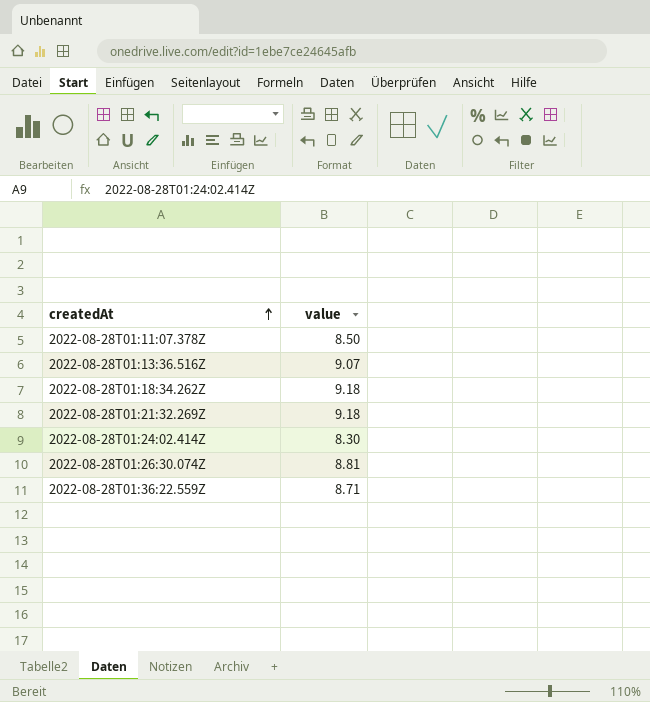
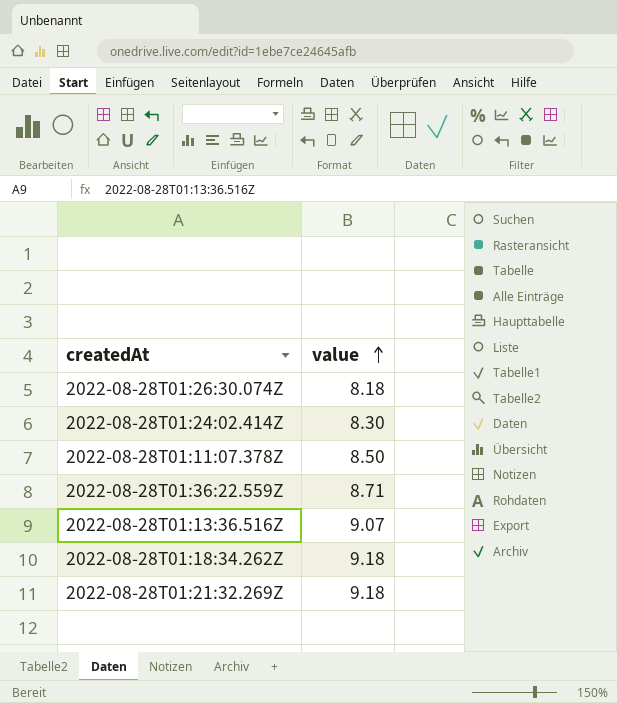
row order: createdAt ascending -> value ascending
2022-08-28T01:26:30.074Z | value: 8.81 -> 8.18

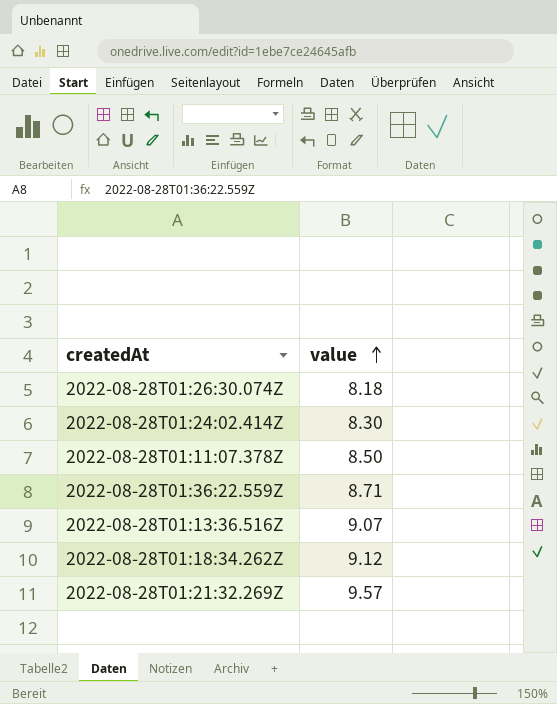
2022-08-28T01:18:34.262Z | value: 9.18 -> 9.12
2022-08-28T01:21:32.269Z | value: 9.18 -> 9.57

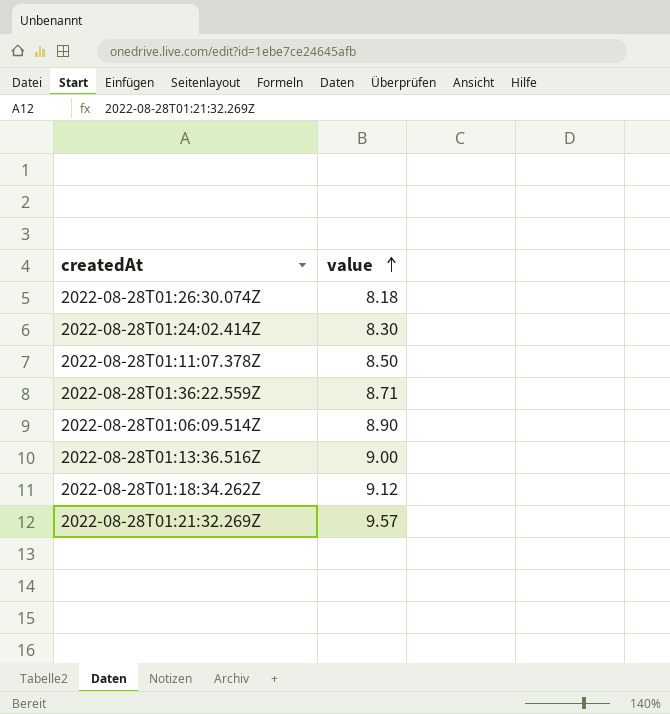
row 2022-08-28T01:06:09.514Z: none -> 8.90
2022-08-28T01:13:36.516Z | value: 9.07 -> 9.00

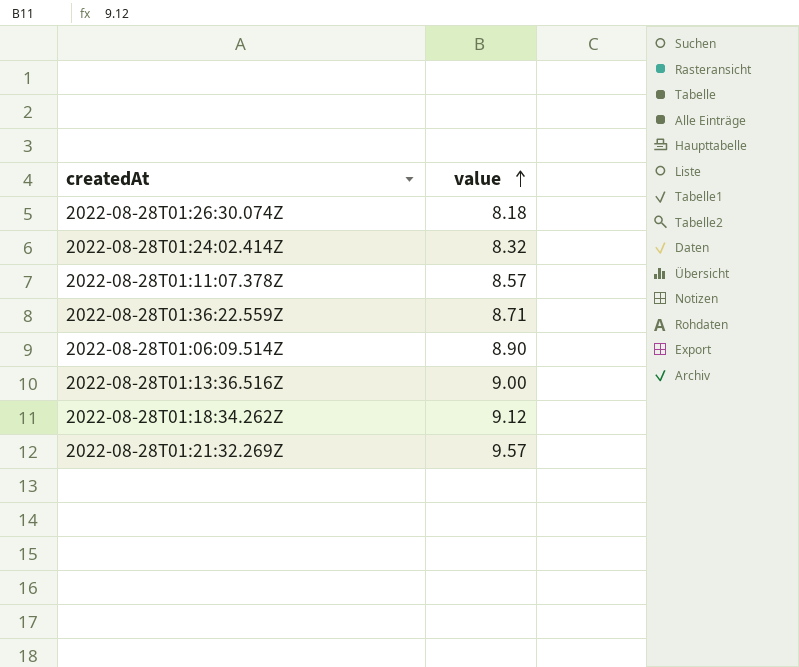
2022-08-28T01:24:02.414Z | value: 8.30 -> 8.32
2022-08-28T01:11:07.378Z | value: 8.50 -> 8.57

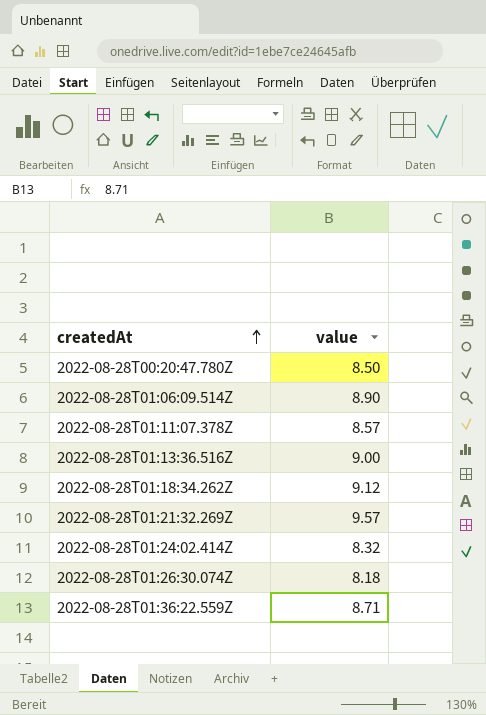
row order: value ascending -> createdAt ascending
row 2022-08-28T00:20:47.780Z: none -> 8.50

